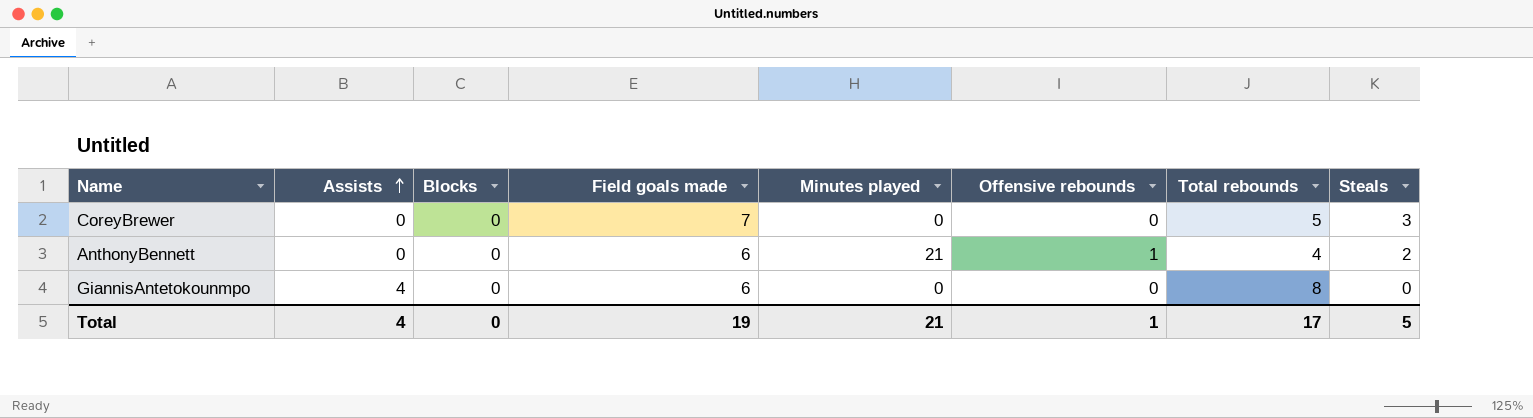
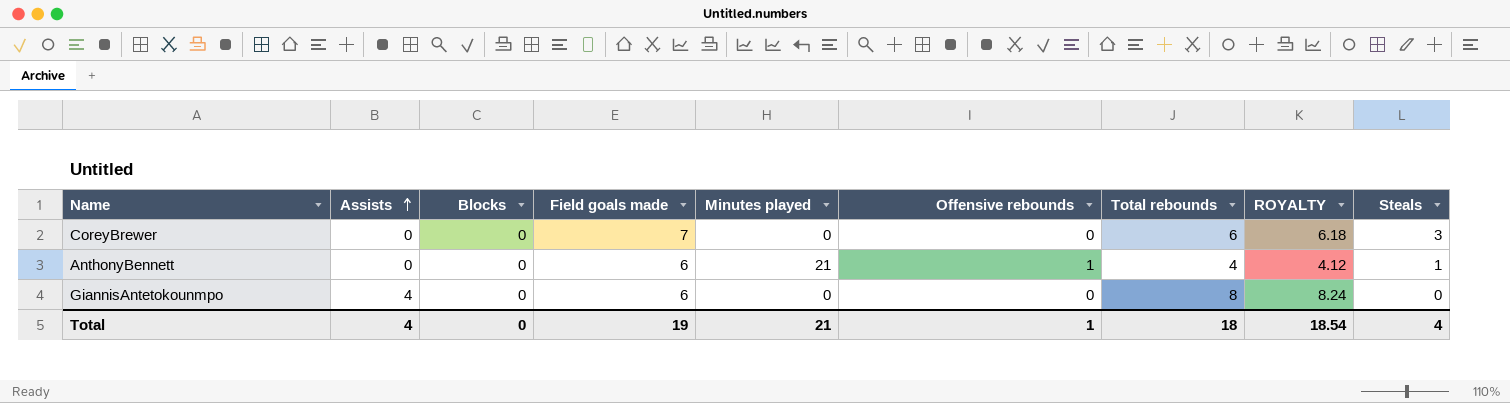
column ROYALTY | formula: none -> [Total rebounds] * 1.03
CoreyBrewer | Total rebounds: 5 -> 6
AnthonyBennett | Steals: 2 -> 1
Total | Total rebounds: 17 -> 18
Total | Steals: 5 -> 4

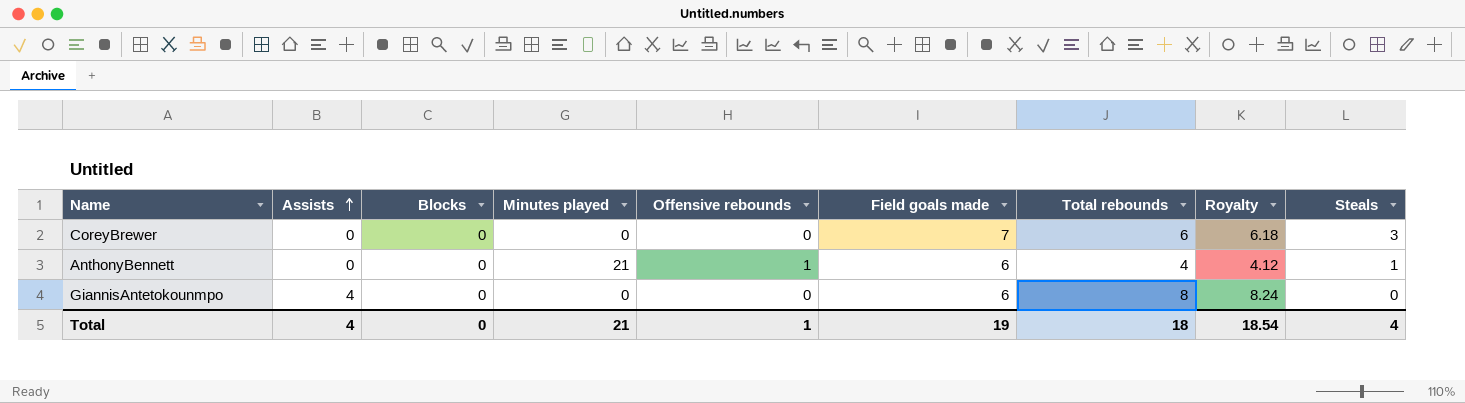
column Field goals made | position: 4 -> 6
column name: ROYALTY -> Royalty

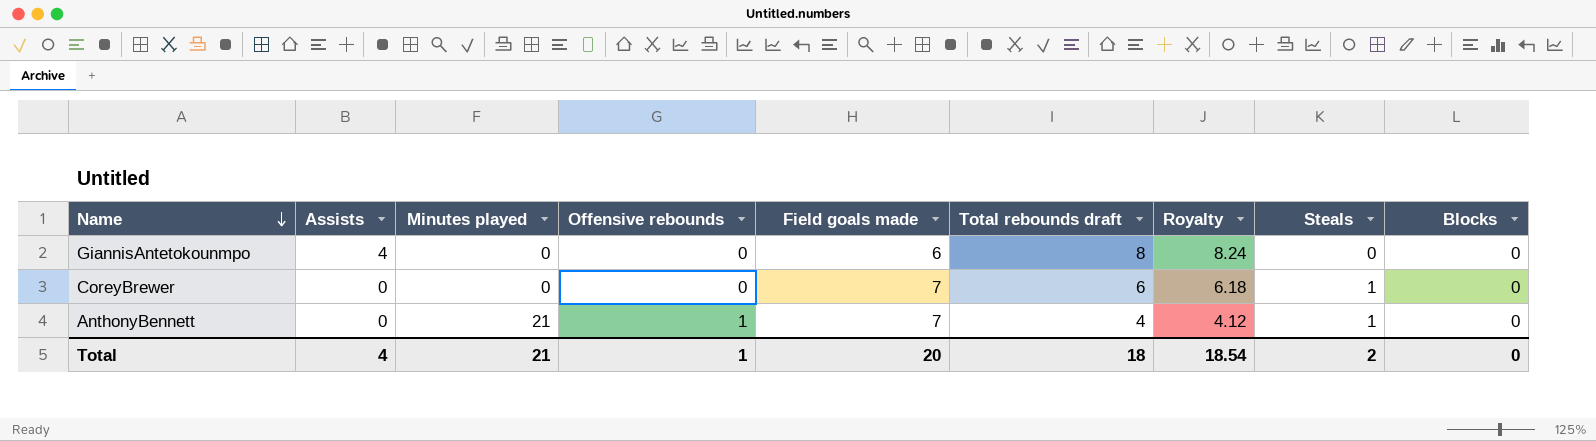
row order: Assists ascending -> Name descending
column name: Total rebounds -> Total rebounds draft
column Blocks | position: 3 -> 9
CoreyBrewer | Steals: 3 -> 1
AnthonyBennett | Field goals made: 6 -> 7
Total | Field goals made: 19 -> 20
Total | Steals: 4 -> 2

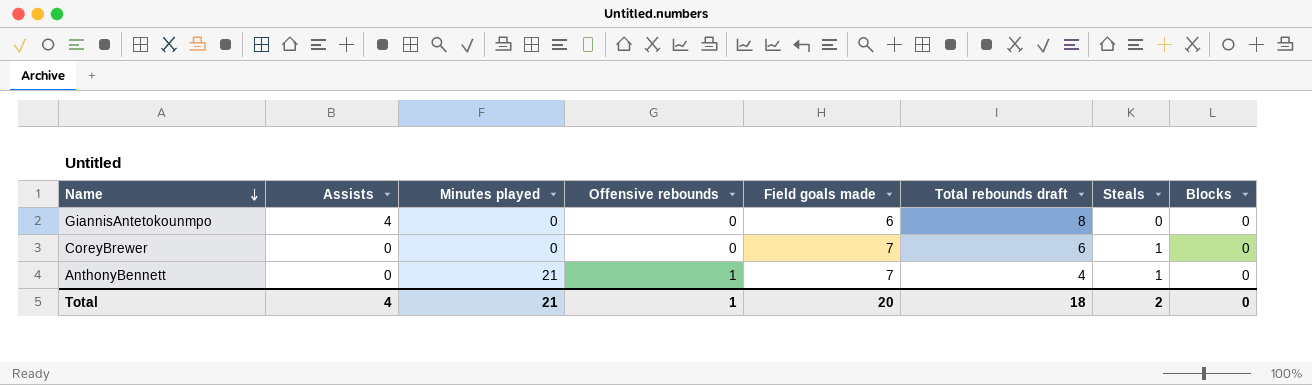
column Royalty | formula: [Total rebounds draft] * 1.03 -> none

